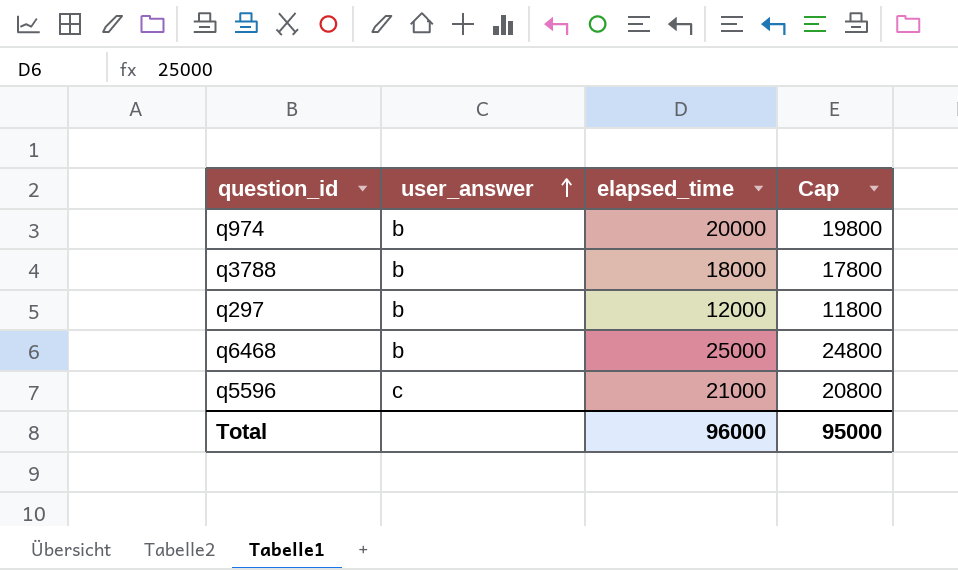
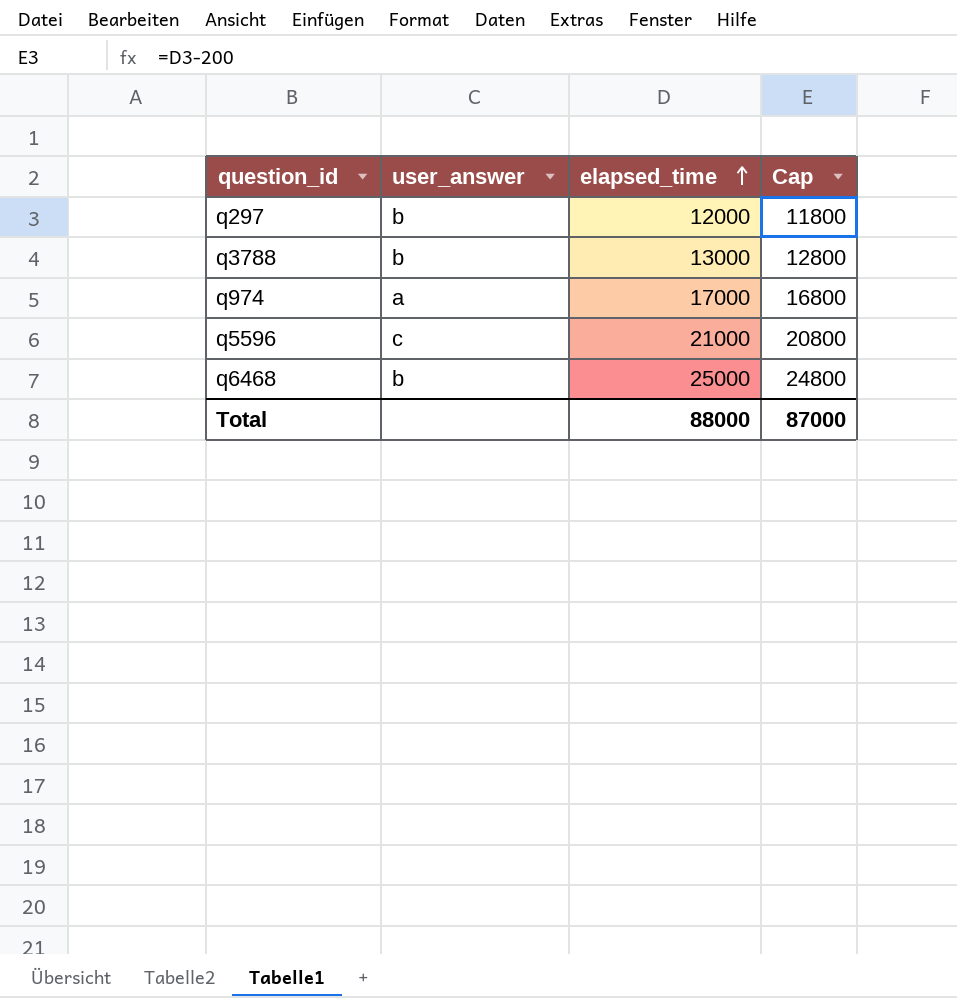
row order: user_answer ascending -> elapsed_time ascending
q3788 | elapsed_time: 18000 -> 13000
q3788 | Cap: 17800 -> 12800
q974 | user_answer: b -> a
q974 | elapsed_time: 20000 -> 17000
q974 | Cap: 19800 -> 16800
Total | elapsed_time: 96000 -> 88000
Total | Cap: 95000 -> 87000

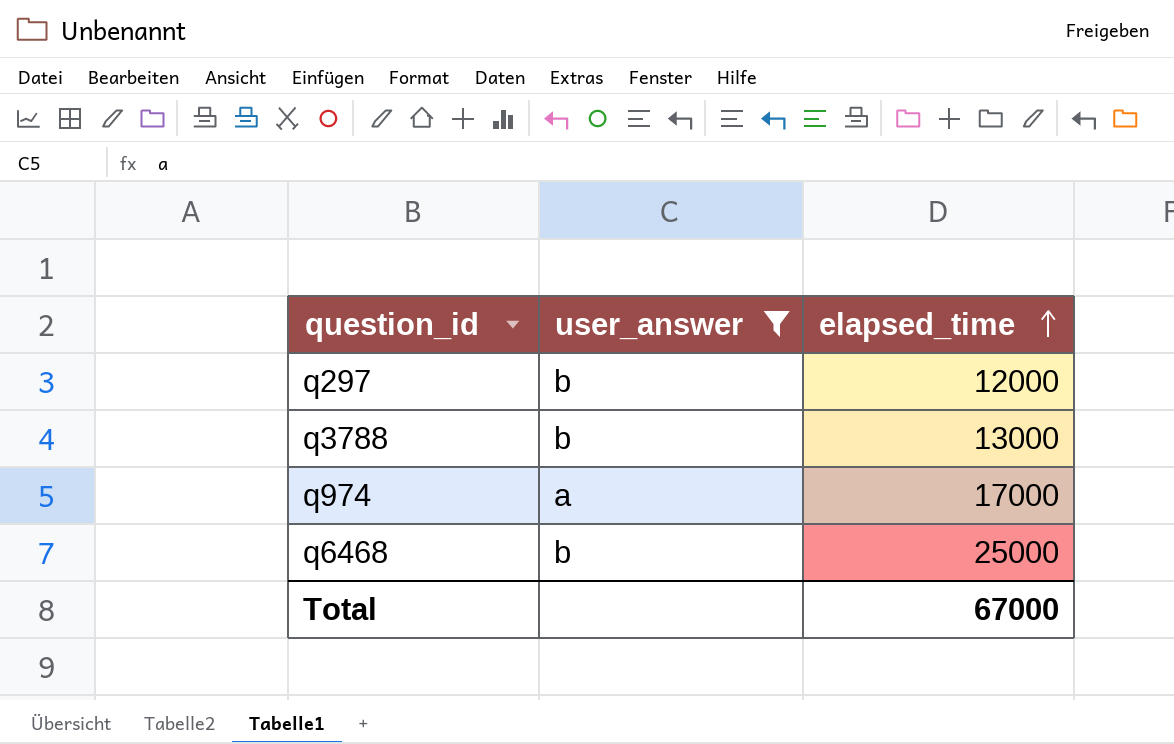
filter: none -> user_answer != c
column Cap | formula: [elapsed_time] - 200 -> none
Total | elapsed_time: 88000 -> 67000

